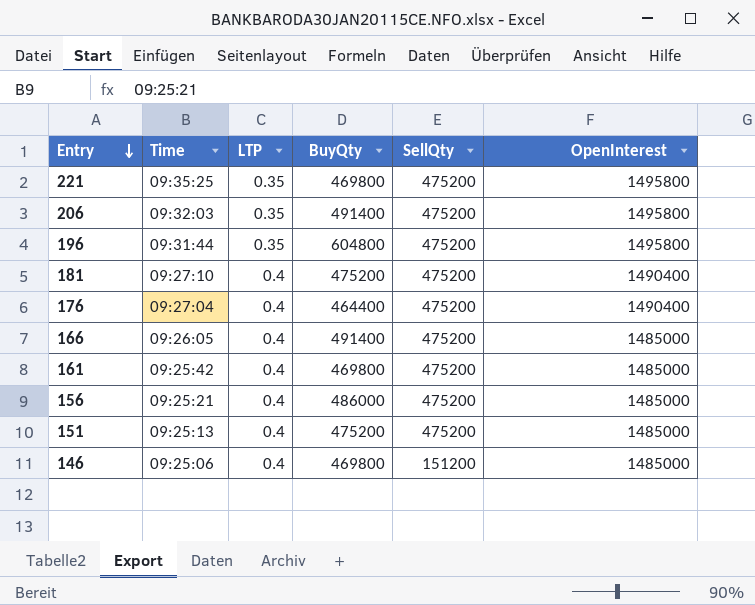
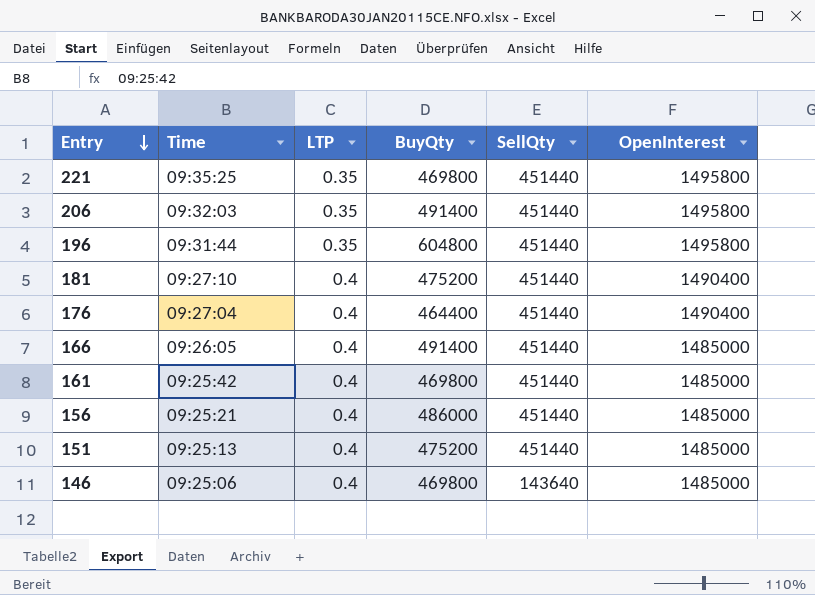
221 | SellQty: 475200 -> 451440
206 | SellQty: 475200 -> 451440
196 | SellQty: 475200 -> 451440
181 | SellQty: 475200 -> 451440
176 | SellQty: 475200 -> 451440
166 | SellQty: 475200 -> 451440
161 | SellQty: 475200 -> 451440
156 | SellQty: 475200 -> 451440
151 | SellQty: 475200 -> 451440
146 | SellQty: 151200 -> 143640

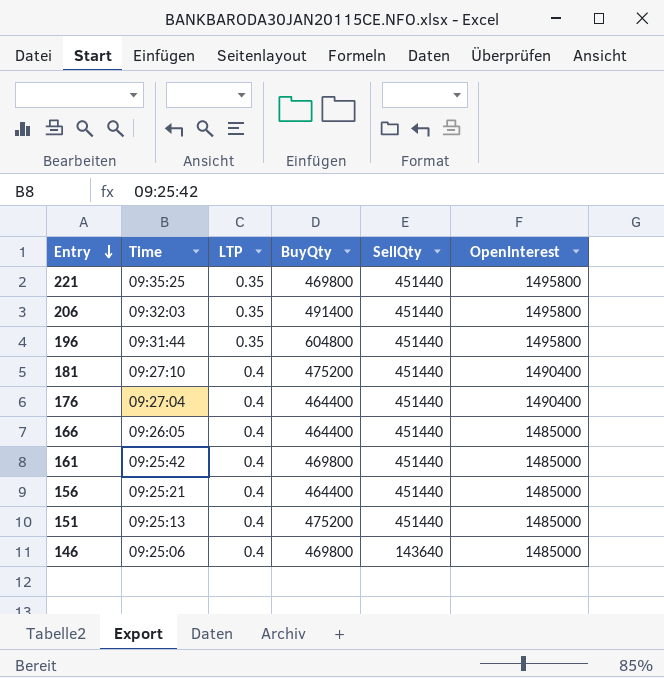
166 | BuyQty: 491400 -> 464400
156 | BuyQty: 486000 -> 464400

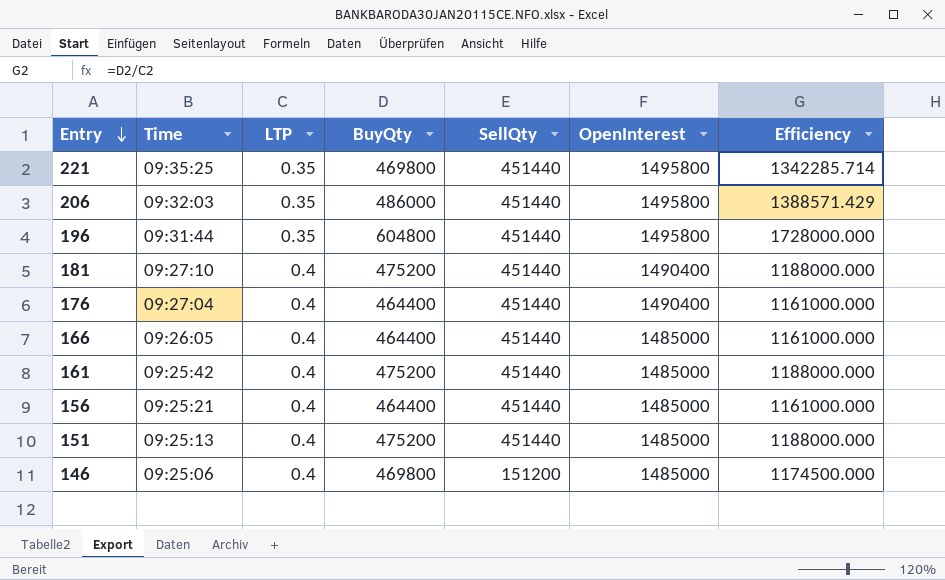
column Efficiency | formula: none -> [BuyQty] / [LTP]
206 | BuyQty: 491400 -> 486000
161 | BuyQty: 469800 -> 475200
146 | SellQty: 143640 -> 151200

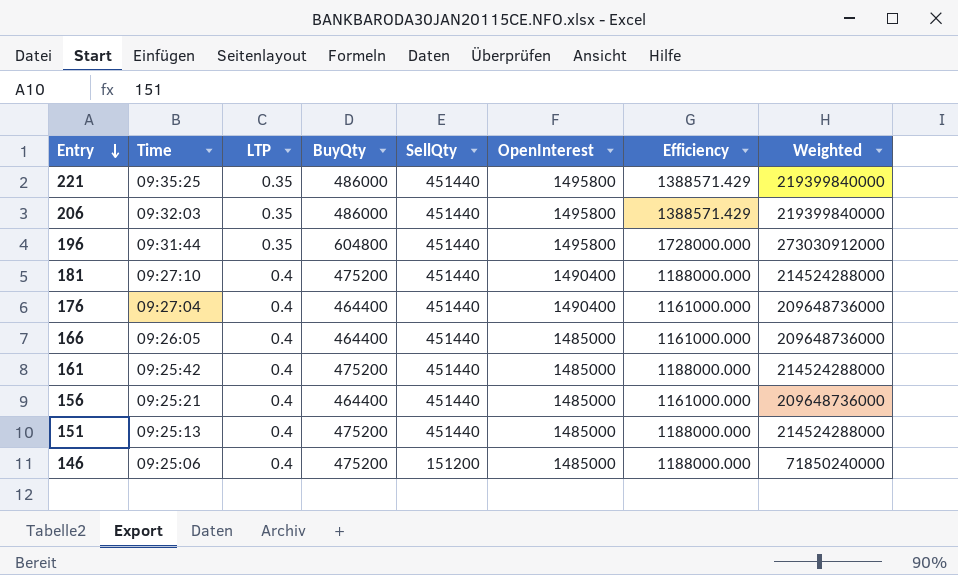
column Weighted | formula: none -> [BuyQty] * [SellQty]
221 | BuyQty: 469800 -> 486000
221 | Efficiency: 1342285.714 -> 1388571.429
146 | BuyQty: 469800 -> 475200
146 | Efficiency: 1174500.000 -> 1188000.000

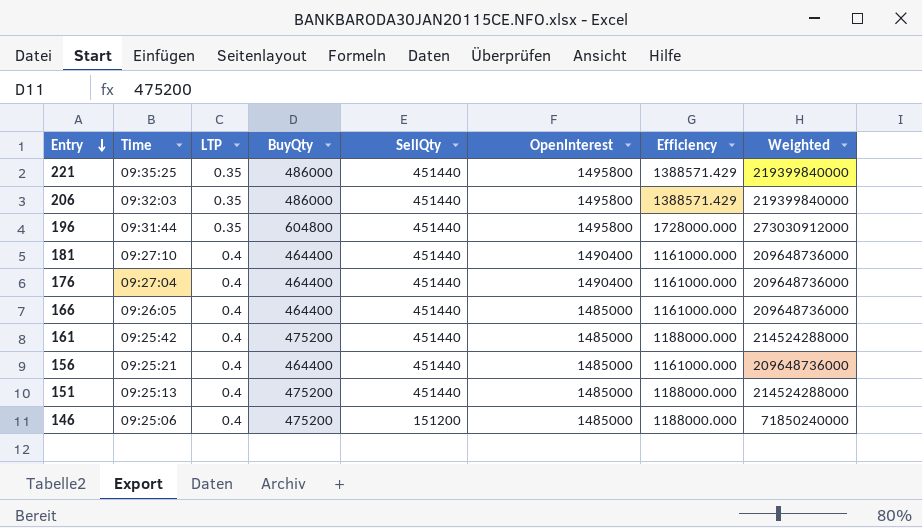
181 | BuyQty: 475200 -> 464400
181 | Efficiency: 1188000.000 -> 1161000.000
181 | Weighted: 214524288000 -> 209648736000

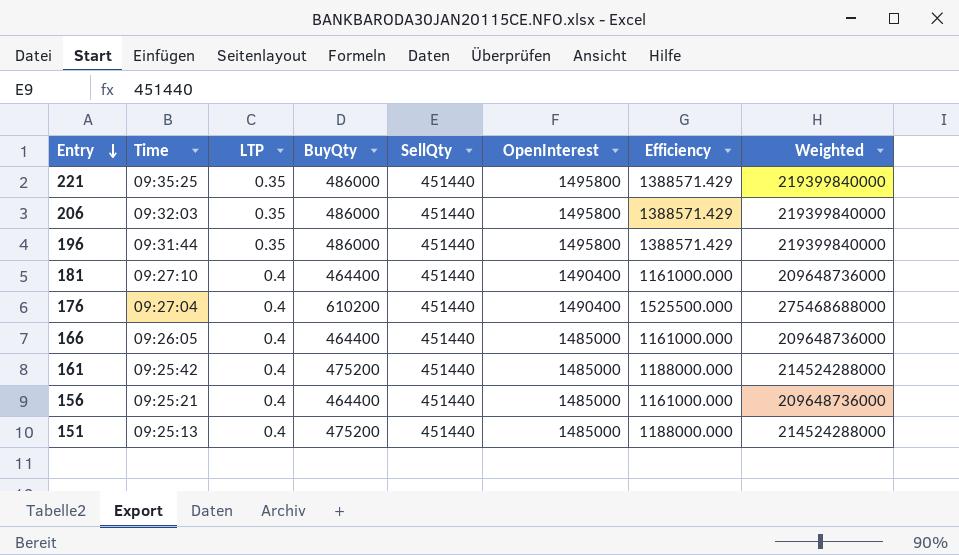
row 146: 09:25:06 | 0.4 | 475200 | 151200 | 1485000 | 1188000.000 | 71850240000 -> none
196 | BuyQty: 604800 -> 486000
196 | Efficiency: 1728000.000 -> 1388571.429
196 | Weighted: 273030912000 -> 219399840000
176 | BuyQty: 464400 -> 610200
176 | Efficiency: 1161000.000 -> 1525500.000
176 | Weighted: 209648736000 -> 275468688000

